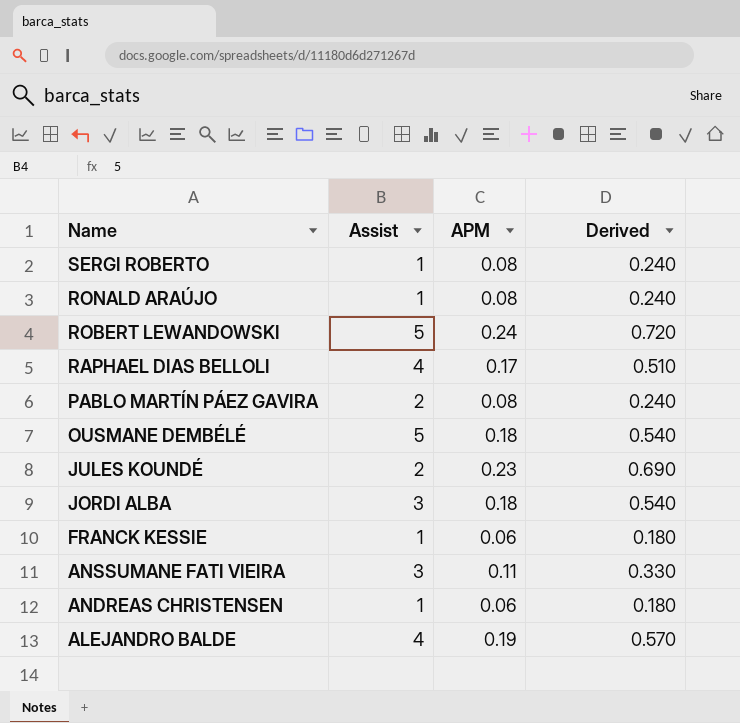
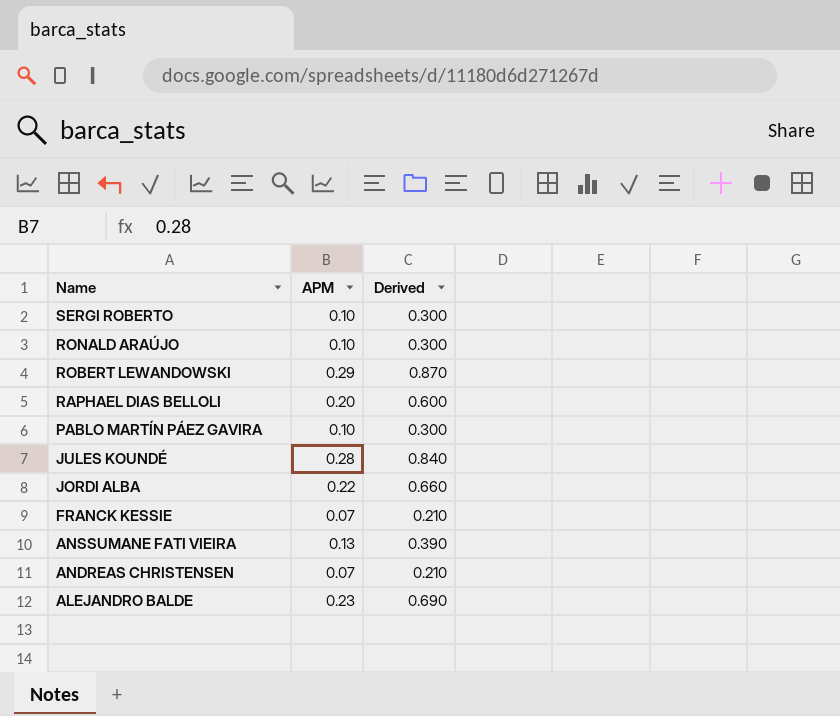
column Assist | position: 2 -> none
row OUSMANE DEMBÉLÉ: 5 | 0.18 | 0.540 -> none
SERGI ROBERTO | APM: 0.08 -> 0.10
SERGI ROBERTO | Derived: 0.240 -> 0.300
RONALD ARAÚJO | APM: 0.08 -> 0.10
RONALD ARAÚJO | Derived: 0.240 -> 0.300
ROBERT LEWANDOWSKI | APM: 0.24 -> 0.29
ROBERT LEWANDOWSKI | Derived: 0.720 -> 0.870
RAPHAEL DIAS BELLOLI | APM: 0.17 -> 0.20
RAPHAEL DIAS BELLOLI | Derived: 0.510 -> 0.600
PABLO MARTÍN PÁEZ GAVIRA | APM: 0.08 -> 0.10
PABLO MARTÍN PÁEZ GAVIRA | Derived: 0.240 -> 0.300
JULES KOUNDÉ | APM: 0.23 -> 0.28
JULES KOUNDÉ | Derived: 0.690 -> 0.840
JORDI ALBA | APM: 0.18 -> 0.22
JORDI ALBA | Derived: 0.540 -> 0.660
FRANCK KESSIE | APM: 0.06 -> 0.07
FRANCK KESSIE | Derived: 0.180 -> 0.210
ANSSUMANE FATI VIEIRA | APM: 0.11 -> 0.13
ANSSUMANE FATI VIEIRA | Derived: 0.330 -> 0.390
ANDREAS CHRISTENSEN | APM: 0.06 -> 0.07
ANDREAS CHRISTENSEN | Derived: 0.180 -> 0.210
ALEJANDRO BALDE | APM: 0.19 -> 0.23
ALEJANDRO BALDE | Derived: 0.570 -> 0.690

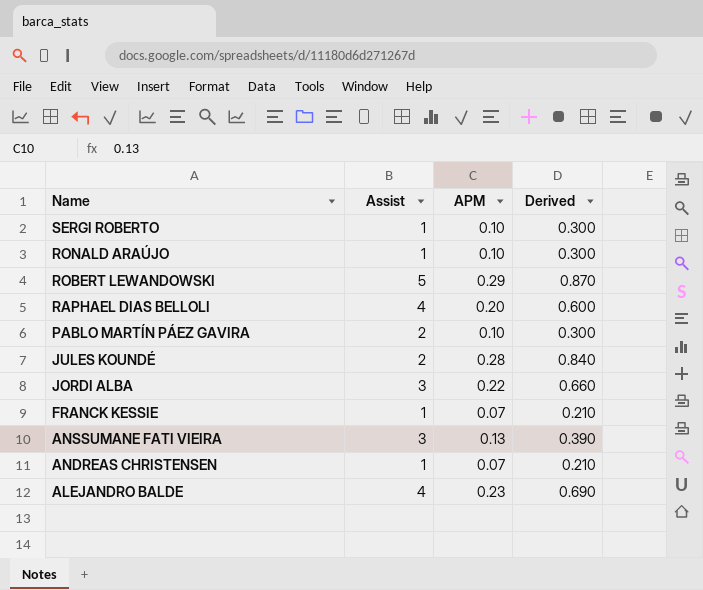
column Assist | position: none -> 2

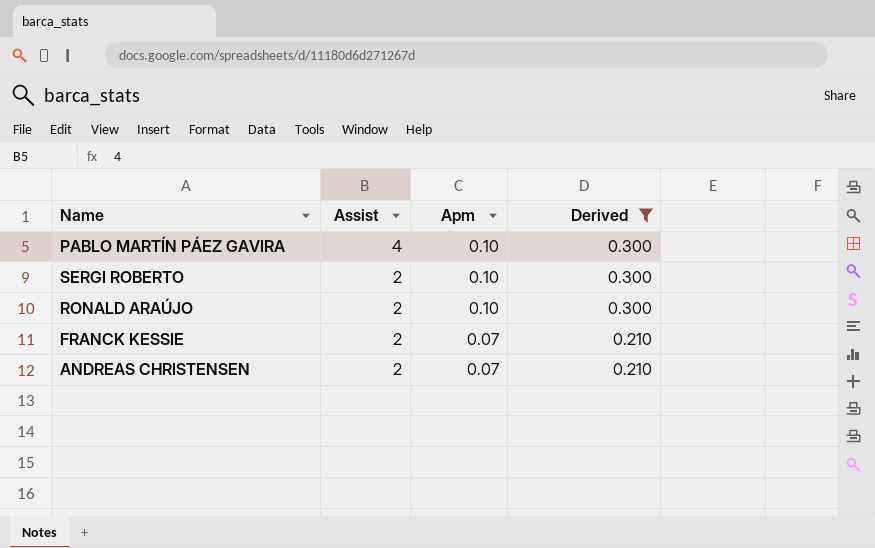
filter: none -> Derived <= 0.300
row order: Name descending -> Assist descending
column name: APM -> Apm
PABLO MARTÍN PÁEZ GAVIRA | Assist: 2 -> 4
SERGI ROBERTO | Assist: 1 -> 2
RONALD ARAÚJO | Assist: 1 -> 2
FRANCK KESSIE | Assist: 1 -> 2
ANDREAS CHRISTENSEN | Assist: 1 -> 2

